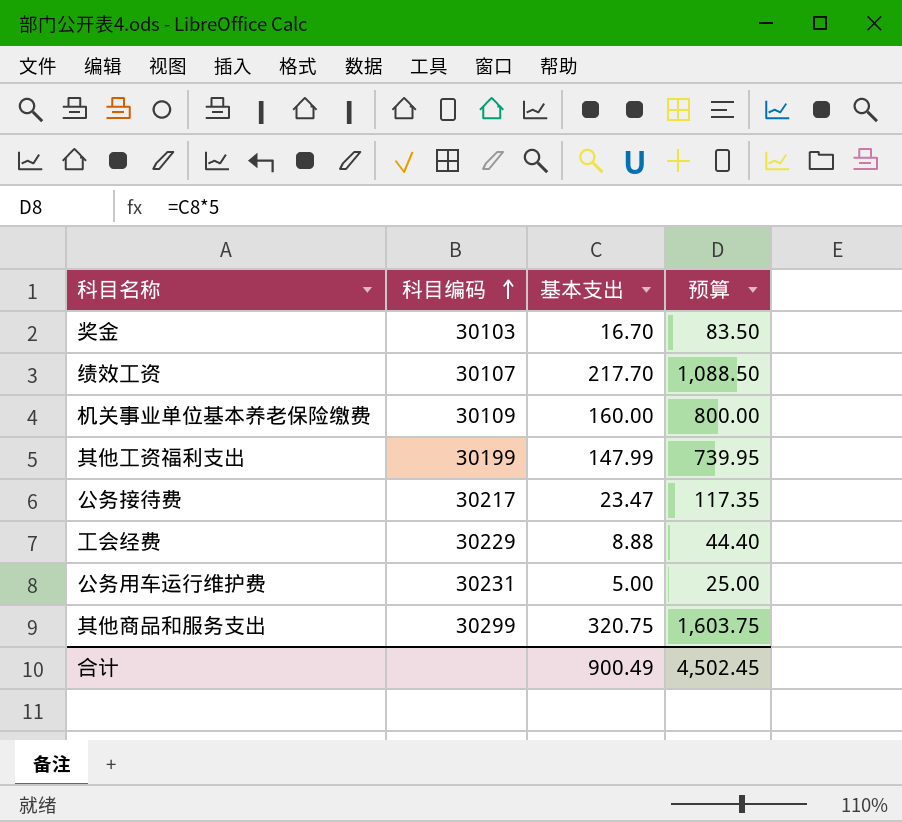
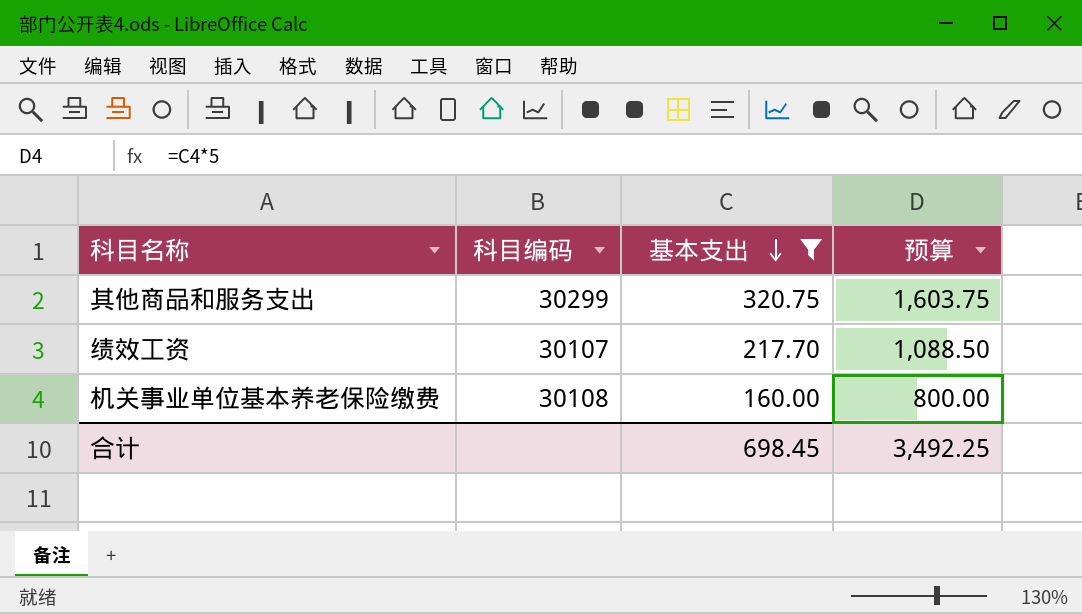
filter: none -> 基本支出 >= 160.00
row order: 科目编码 ascending -> 基本支出 descending
机关事业单位基本养老保险缴费 | 科目编码: 30109 -> 30108
合计 | 基本支出: 900.49 -> 698.45
合计 | 预算: 4,502.45 -> 3,492.25

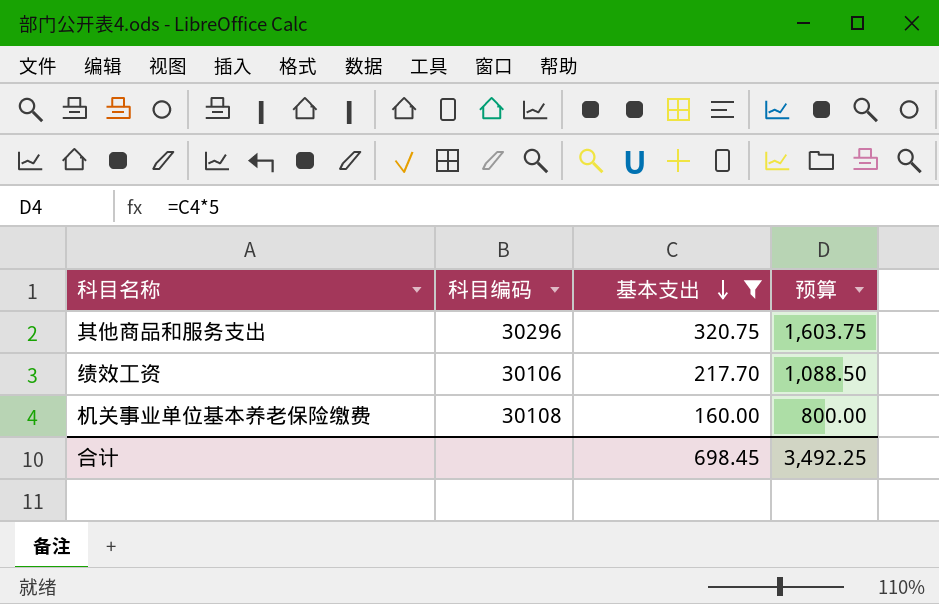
其他商品和服务支出 | 科目编码: 30299 -> 30296
绩效工资 | 科目编码: 30107 -> 30106

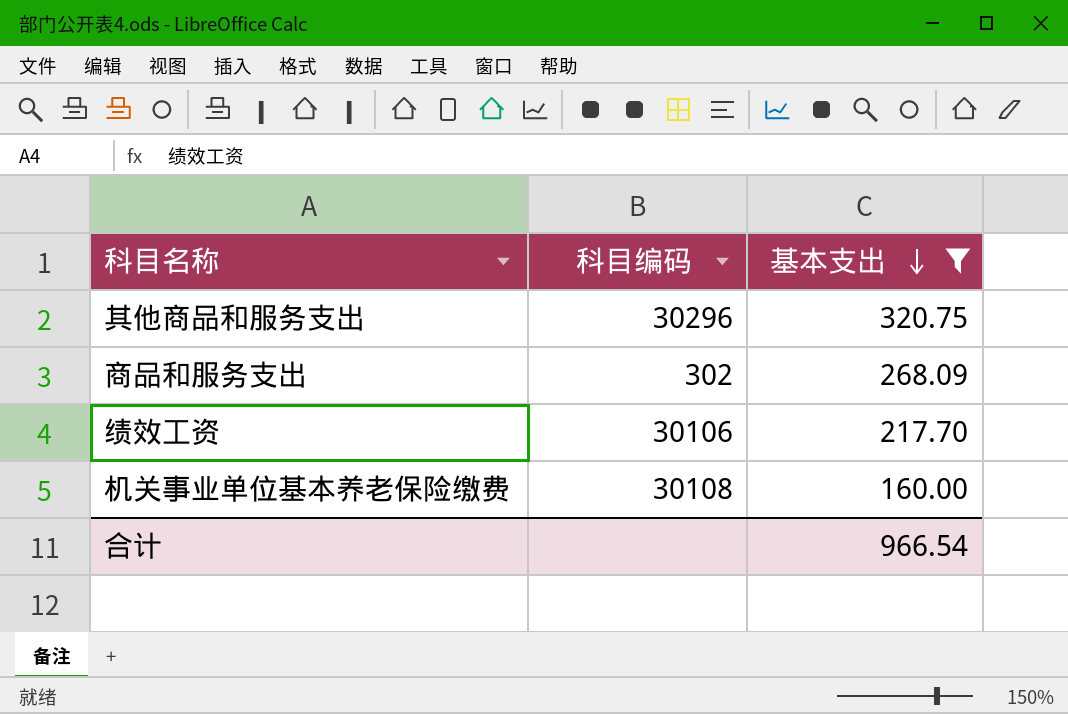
column 预算 | formula: [基本支出] * 5 -> none
row 商品和服务支出: none -> 302 | 268.09
合计 | 基本支出: 698.45 -> 966.54

